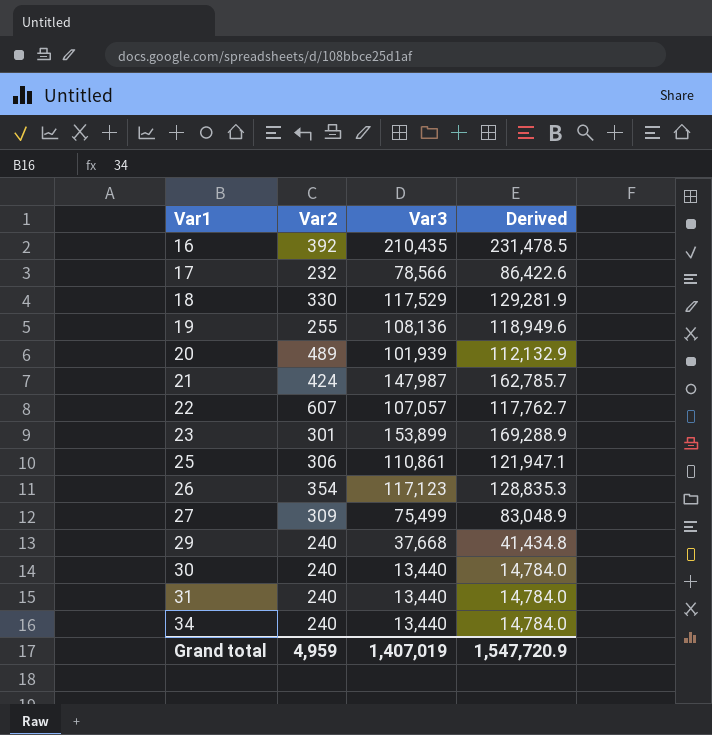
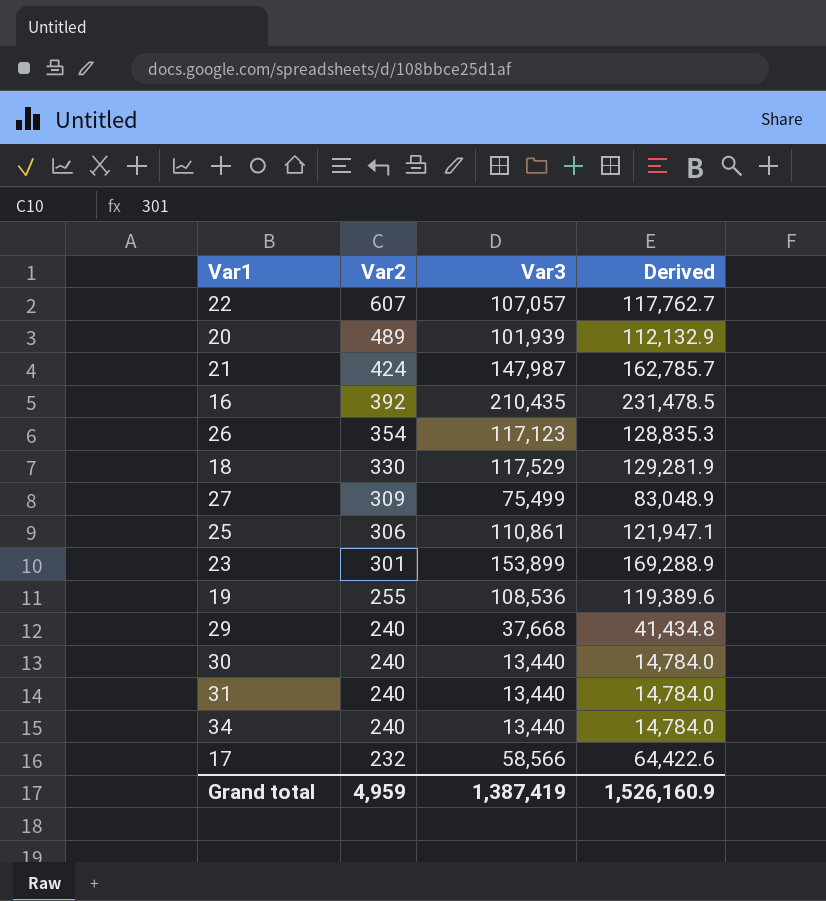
row order: Var1 ascending -> Var2 descending
19 | Var3: 108,136 -> 108,536
19 | Derived: 118,949.6 -> 119,389.6
17 | Var3: 78,566 -> 58,566
17 | Derived: 86,422.6 -> 64,422.6
Grand total | Var3: 1,407,019 -> 1,387,419
Grand total | Derived: 1,547,720.9 -> 1,526,160.9

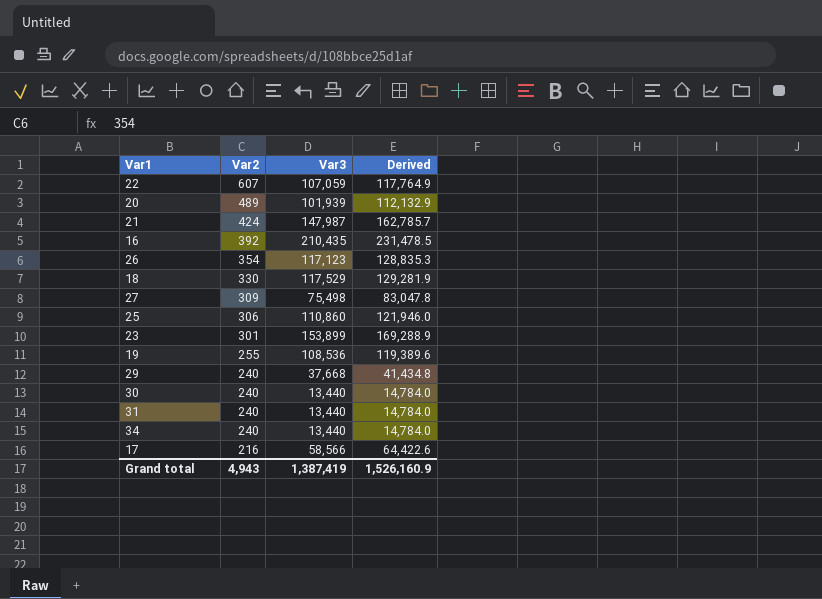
22 | Var3: 107,057 -> 107,059
22 | Derived: 117,762.7 -> 117,764.9
27 | Var3: 75,499 -> 75,498
27 | Derived: 83,048.9 -> 83,047.8
25 | Var3: 110,861 -> 110,860
25 | Derived: 121,947.1 -> 121,946.0
17 | Var2: 232 -> 216
Grand total | Var2: 4,959 -> 4,943

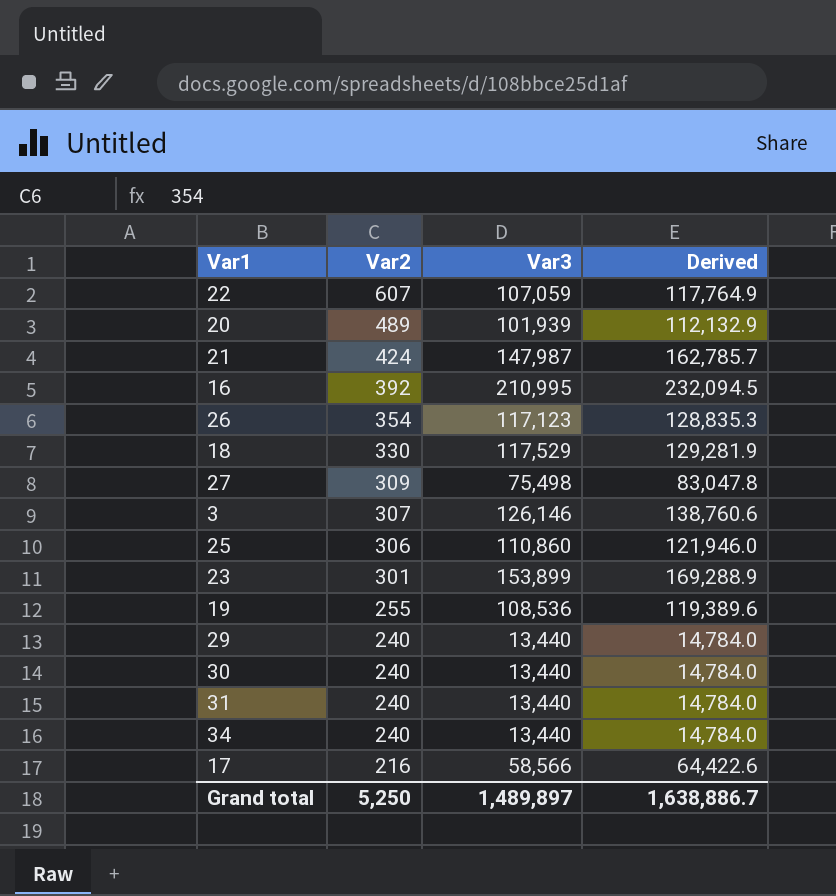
16 | Var3: 210,435 -> 210,995
16 | Derived: 231,478.5 -> 232,094.5
row 3: none -> 307 | 126,146 | 138,760.6
29 | Var3: 37,668 -> 13,440
29 | Derived: 41,434.8 -> 14,784.0
Grand total | Var2: 4,943 -> 5,250
Grand total | Var3: 1,387,419 -> 1,489,897
Grand total | Derived: 1,526,160.9 -> 1,638,886.7

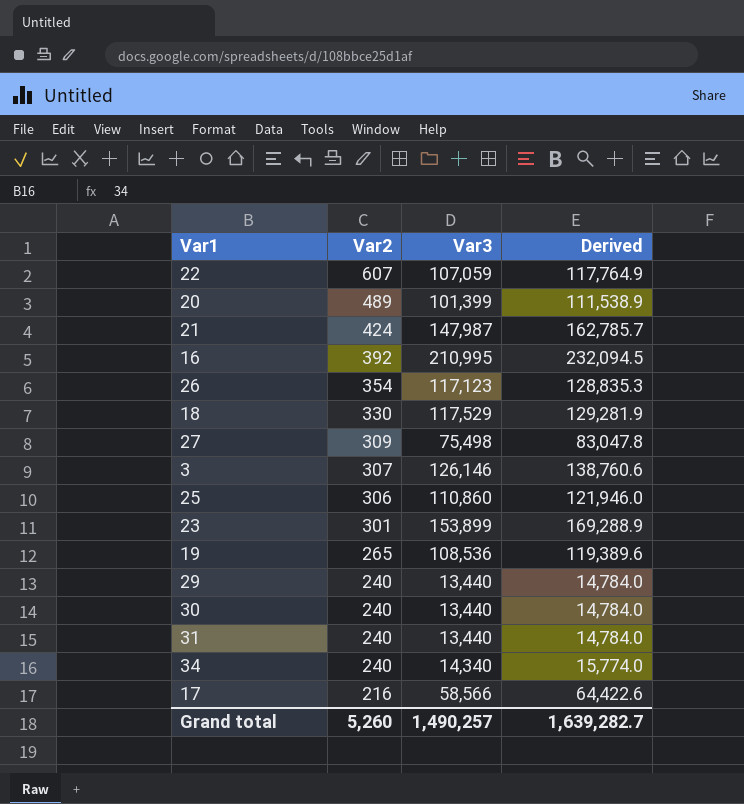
20 | Var3: 101,939 -> 101,399
20 | Derived: 112,132.9 -> 111,538.9
19 | Var2: 255 -> 265
34 | Var3: 13,440 -> 14,340
34 | Derived: 14,784.0 -> 15,774.0
Grand total | Var2: 5,250 -> 5,260
Grand total | Var3: 1,489,897 -> 1,490,257
Grand total | Derived: 1,638,886.7 -> 1,639,282.7

